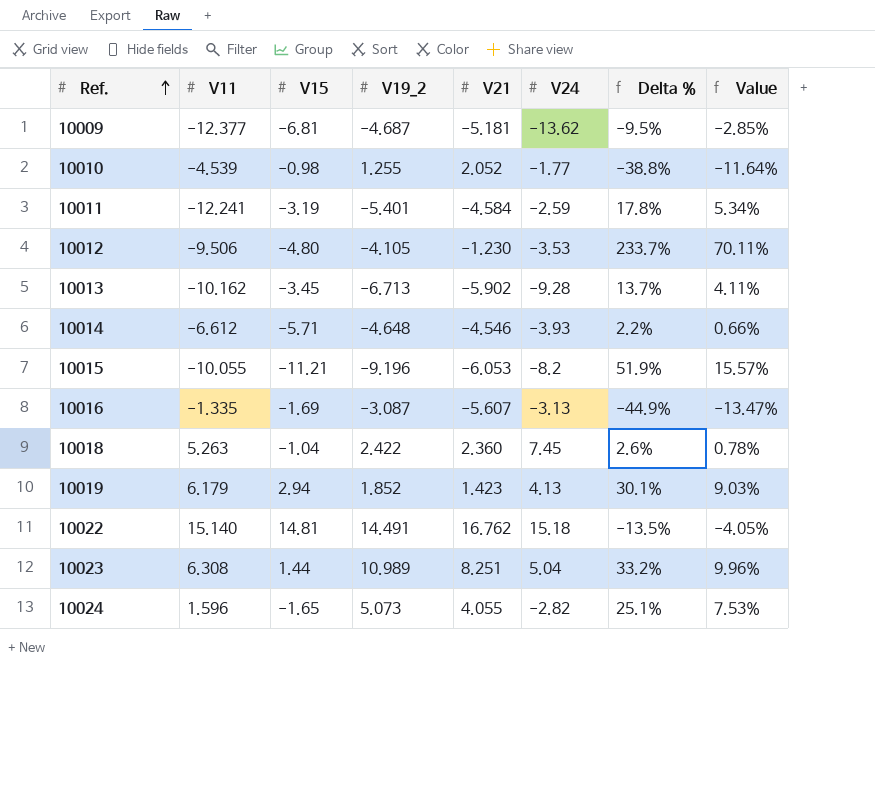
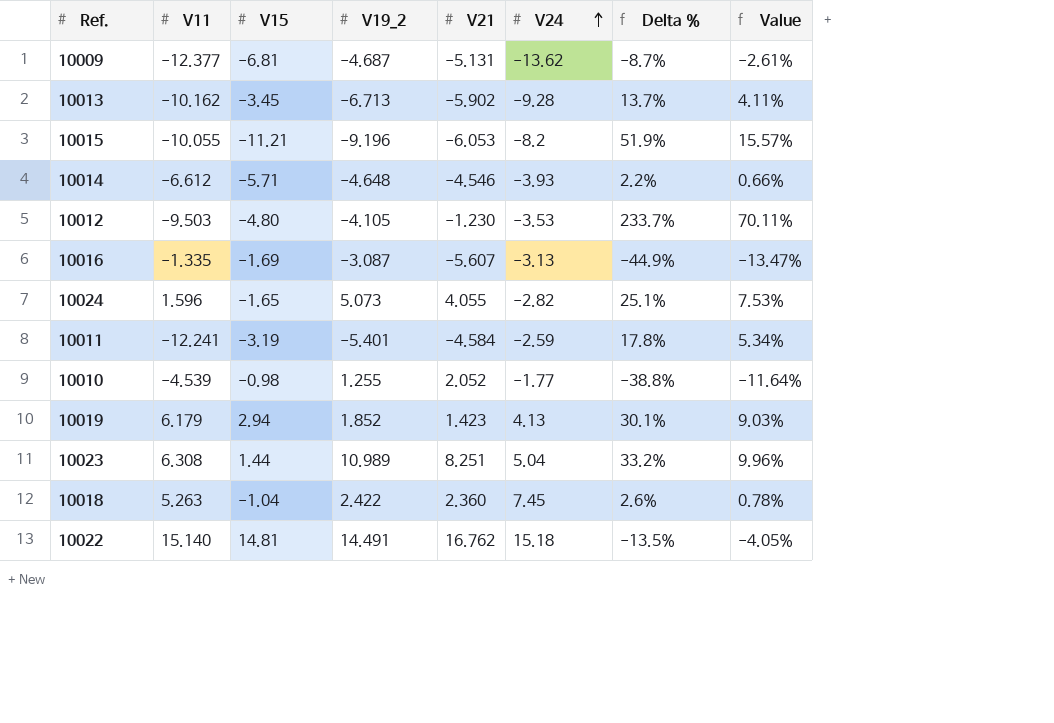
row order: Ref. ascending -> V24 ascending
10009 | V21: -5.181 -> -5.131
10009 | Delta %: -9.5% -> -8.7%
10009 | Value: -2.85% -> -2.61%
10012 | V11: -9.506 -> -9.503

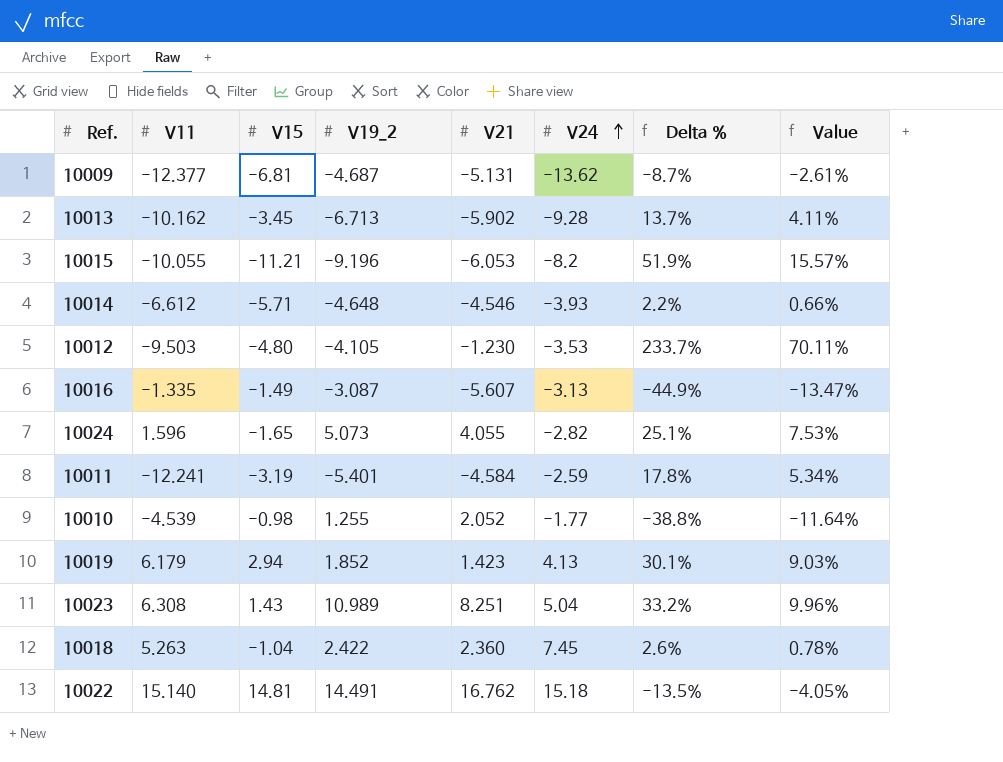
10016 | V15: -1.69 -> -1.49
10023 | V15: 1.44 -> 1.43

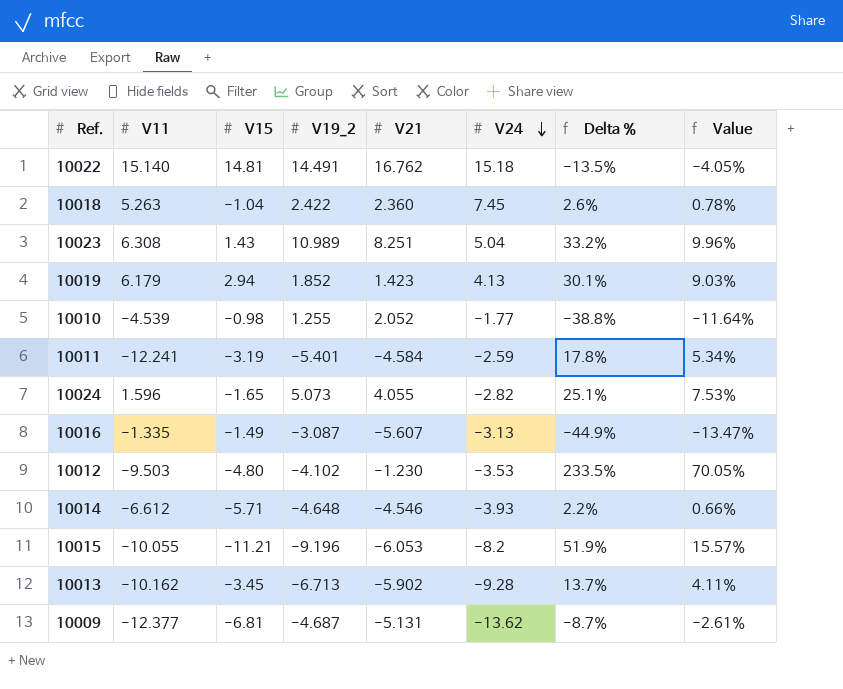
row order: V24 ascending -> V24 descending
10012 | V19_2: -4.105 -> -4.102
10012 | Delta %: 233.7% -> 233.5%
10012 | Value: 70.11% -> 70.05%

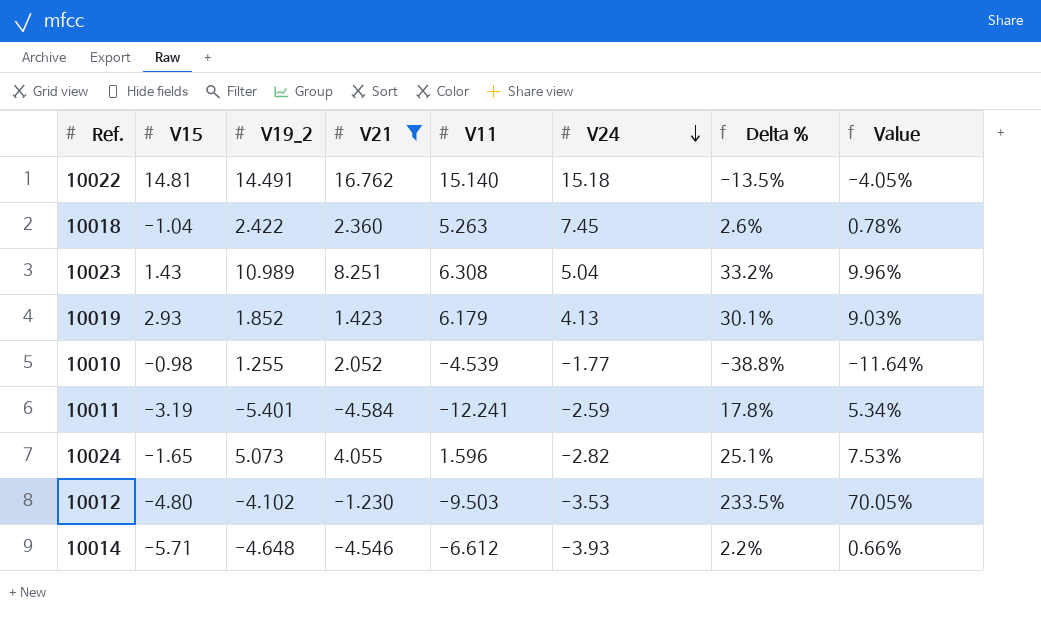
filter: none -> V21 >= -4.584
column V11 | position: 2 -> 5
10019 | V15: 2.94 -> 2.93

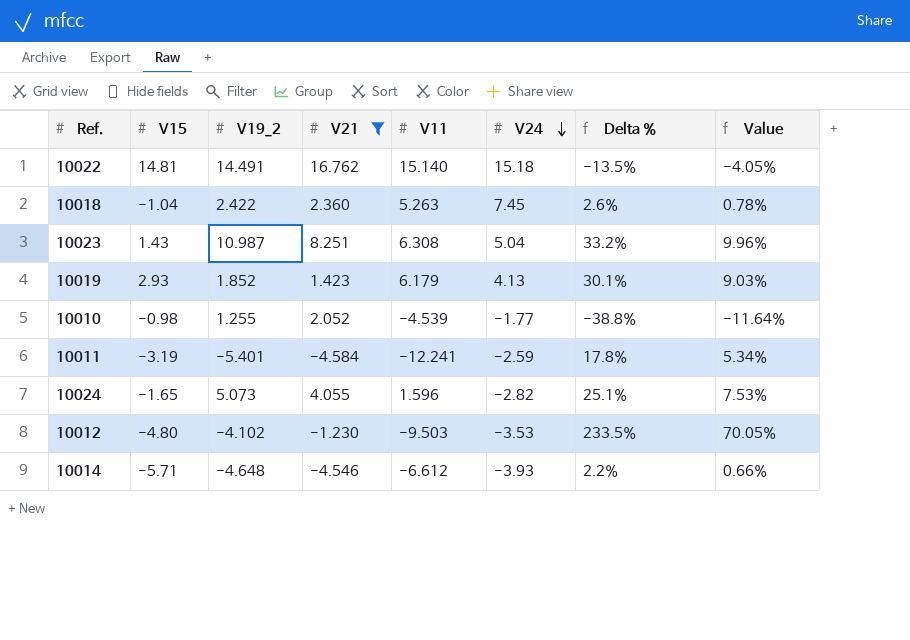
10023 | V19_2: 10.989 -> 10.987

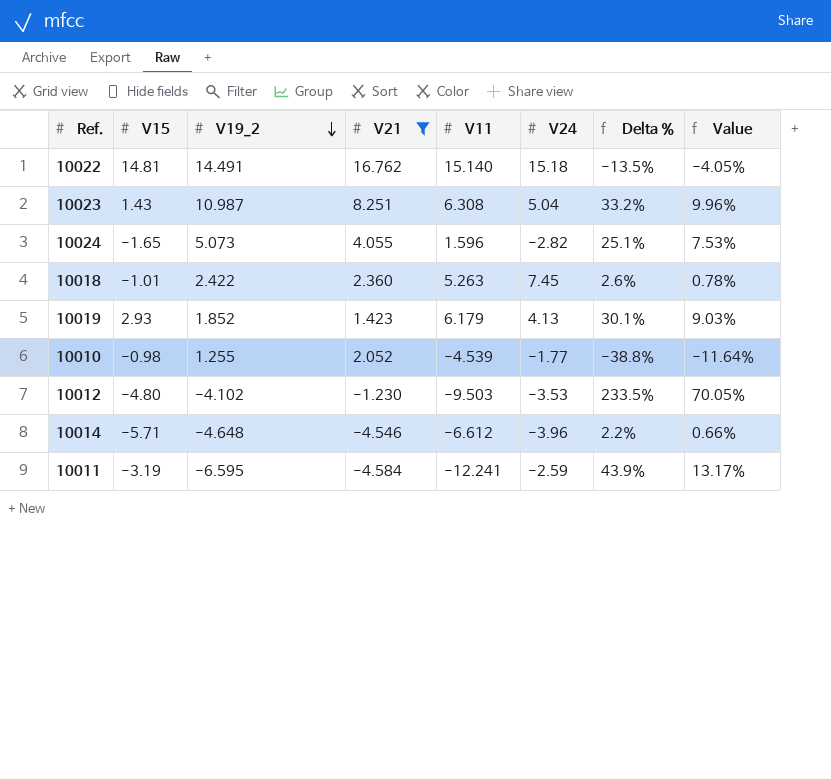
row order: V24 descending -> V19_2 descending
10018 | V15: -1.04 -> -1.01
10014 | V24: -3.93 -> -3.96
10011 | V19_2: -5.401 -> -6.595
10011 | Delta %: 17.8% -> 43.9%
10011 | Value: 5.34% -> 13.17%

